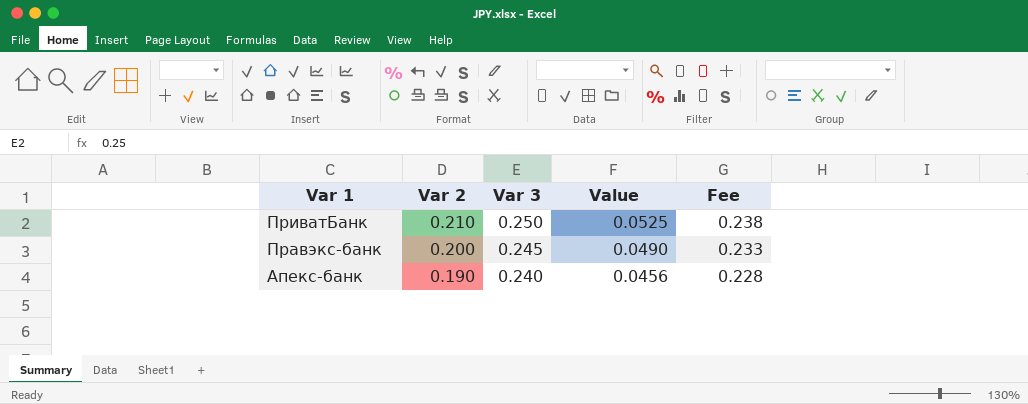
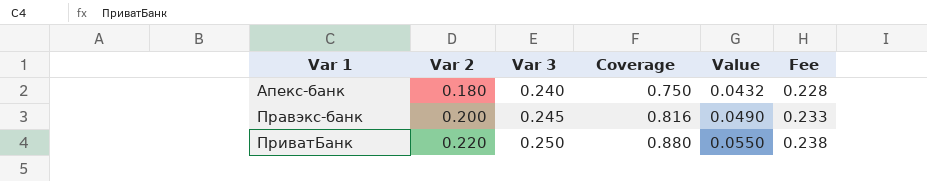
row order: Var 1 descending -> Var 1 ascending
column Coverage | formula: none -> [Var 2] / [Var 3]
Апекс-банк | Var 2: 0.190 -> 0.180
Апекс-банк | Value: 0.0456 -> 0.0432
ПриватБанк | Var 2: 0.210 -> 0.220
ПриватБанк | Value: 0.0525 -> 0.0550

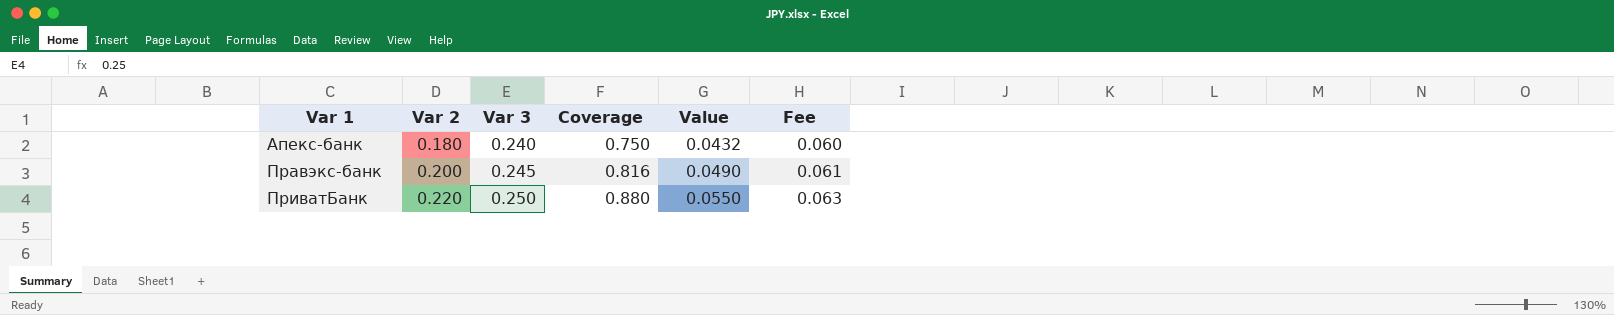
column Fee | formula: [Var 3] * 0.95 -> [Var 3] * 0.25

